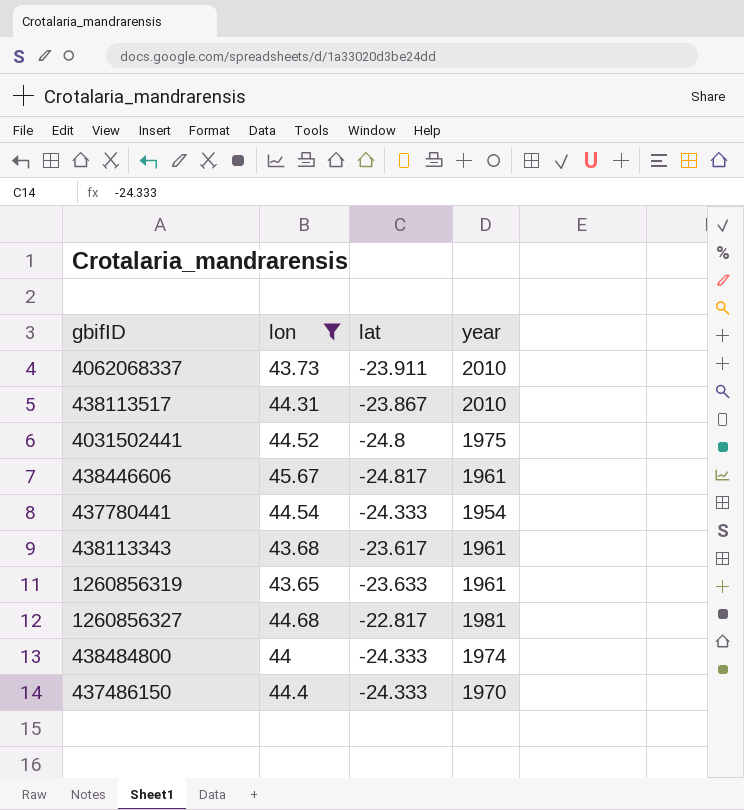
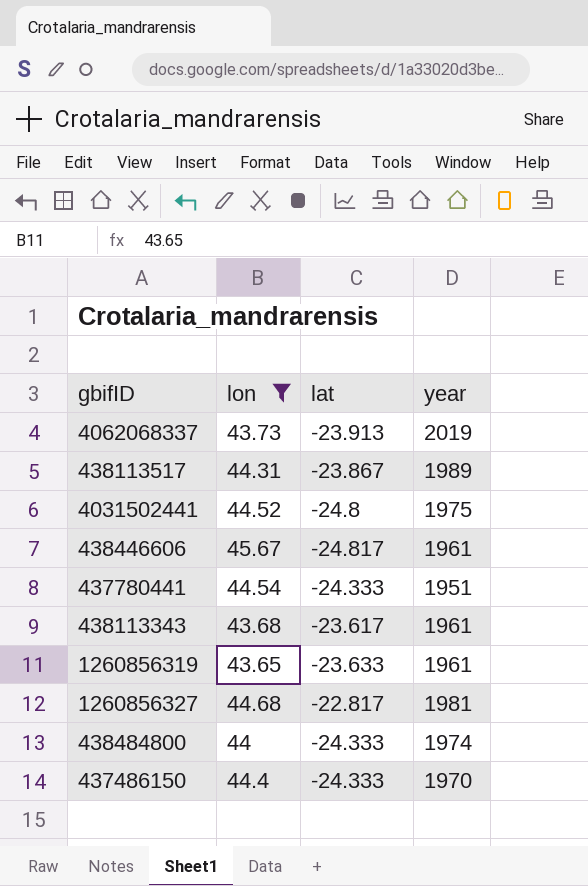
4062068337 | lat: -23.911 -> -23.913
4062068337 | year: 2010 -> 2019
438113517 | year: 2010 -> 1989
437780441 | year: 1954 -> 1951

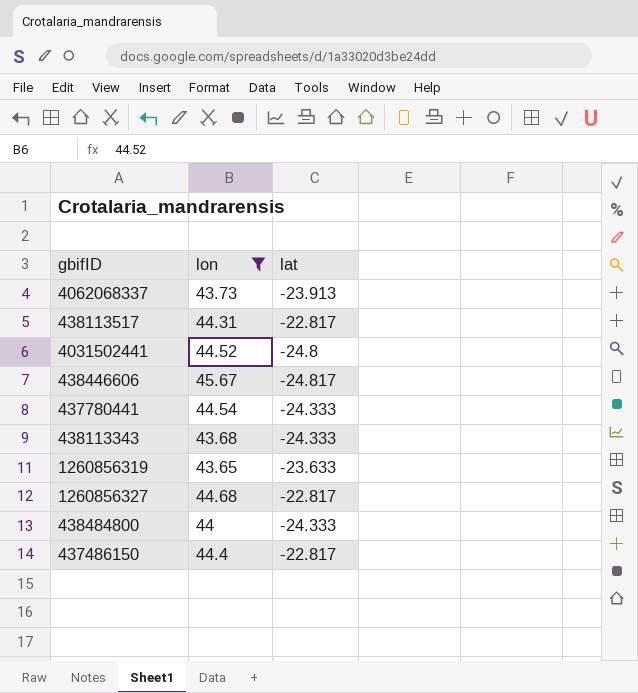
column year | position: 4 -> none
438113517 | lat: -23.867 -> -22.817
438113343 | lat: -23.617 -> -24.333
437486150 | lat: -24.333 -> -22.817

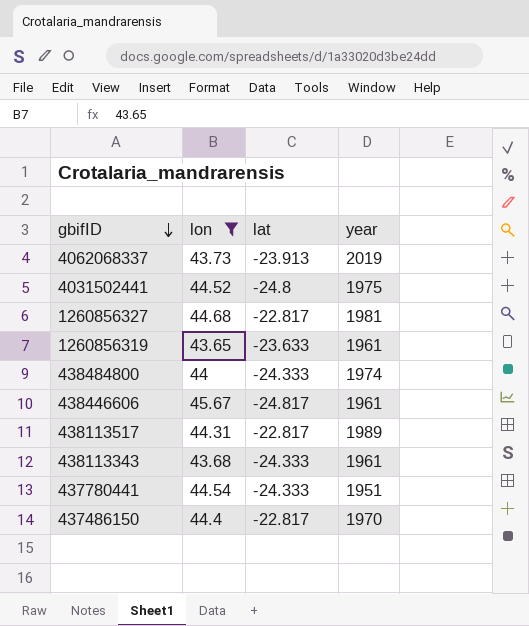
row order: none -> gbifID descending
column year | position: none -> 4

